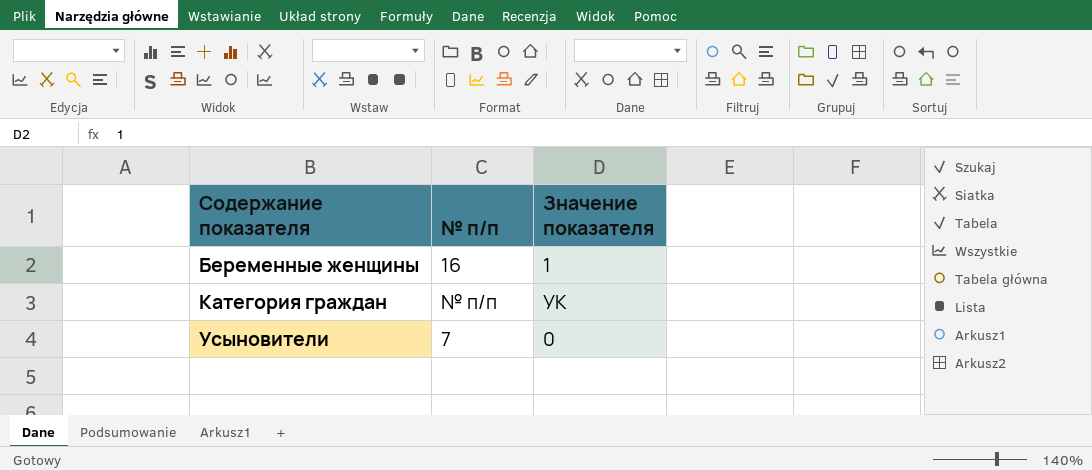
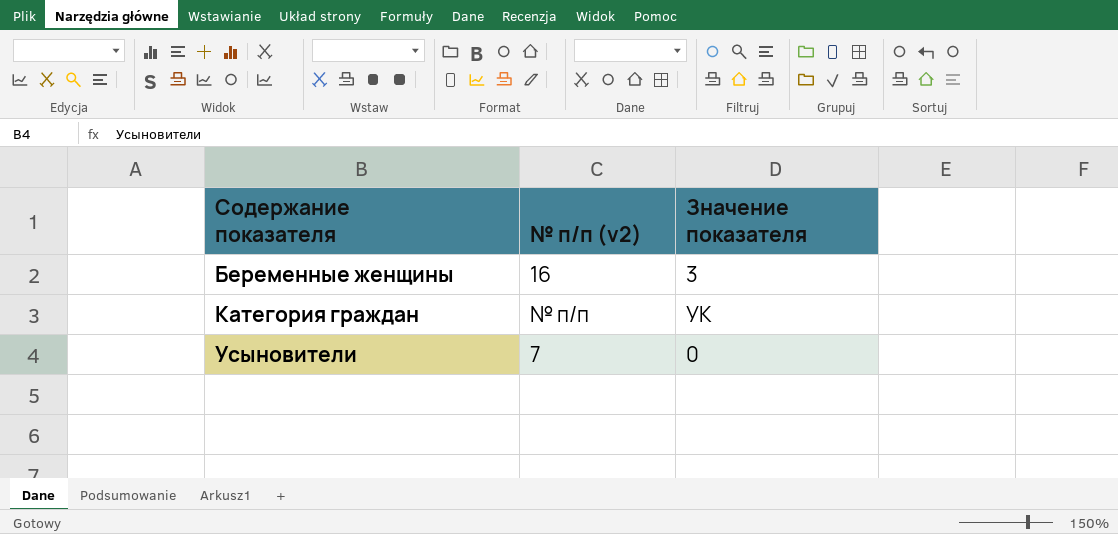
column name: № п/п -> № п/п (v2)
Беременные женщины | Значение показателя: 1 -> 3

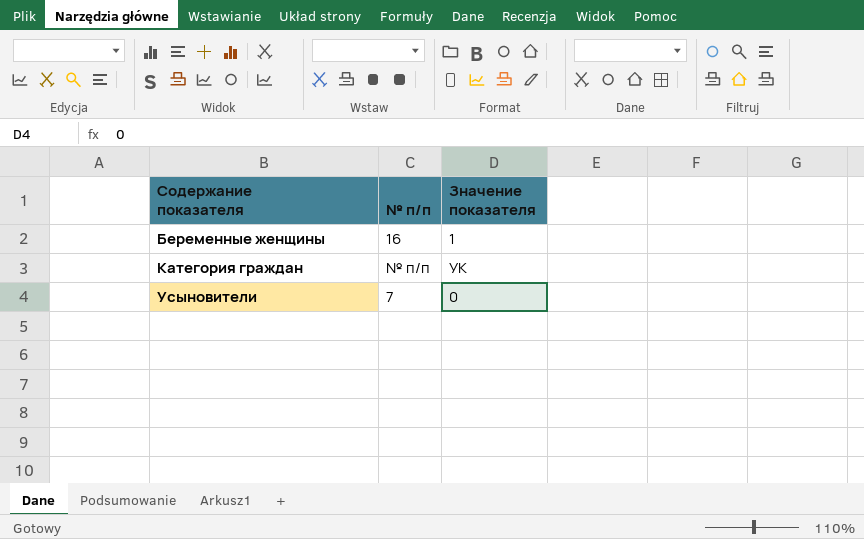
column name: № п/п (v2) -> № п/п
Беременные женщины | Значение показателя: 3 -> 1

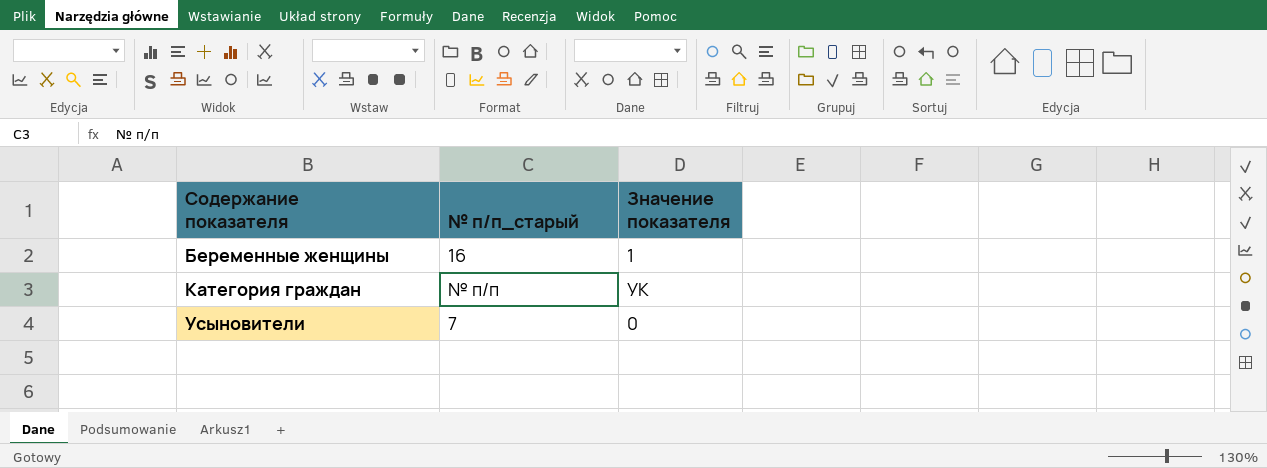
column name: № п/п -> № п/п_старый

